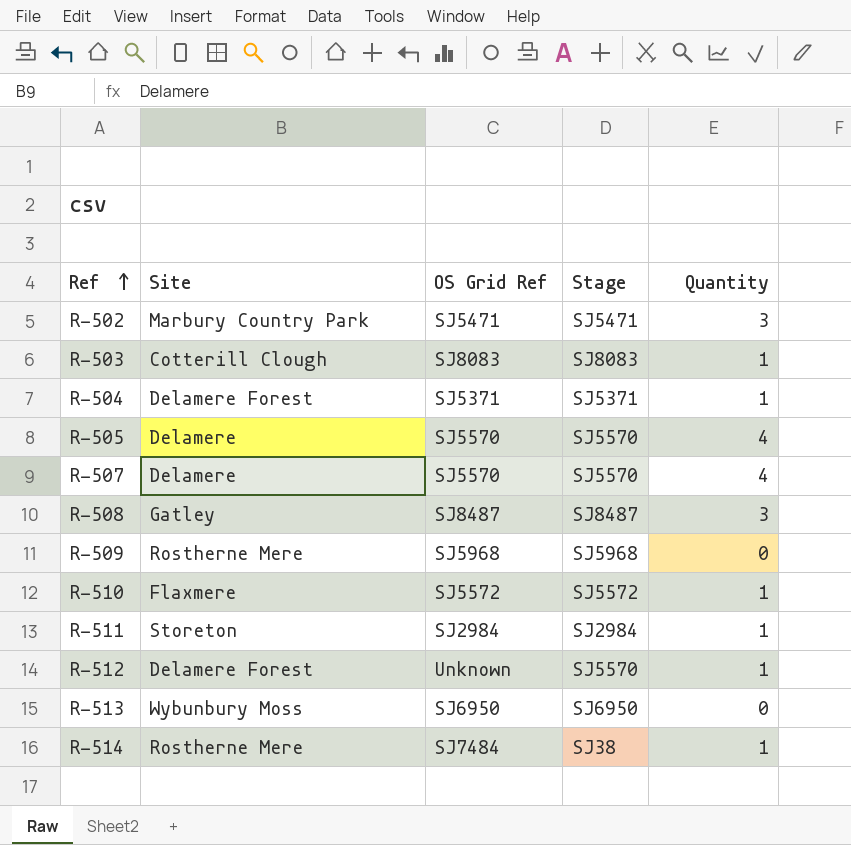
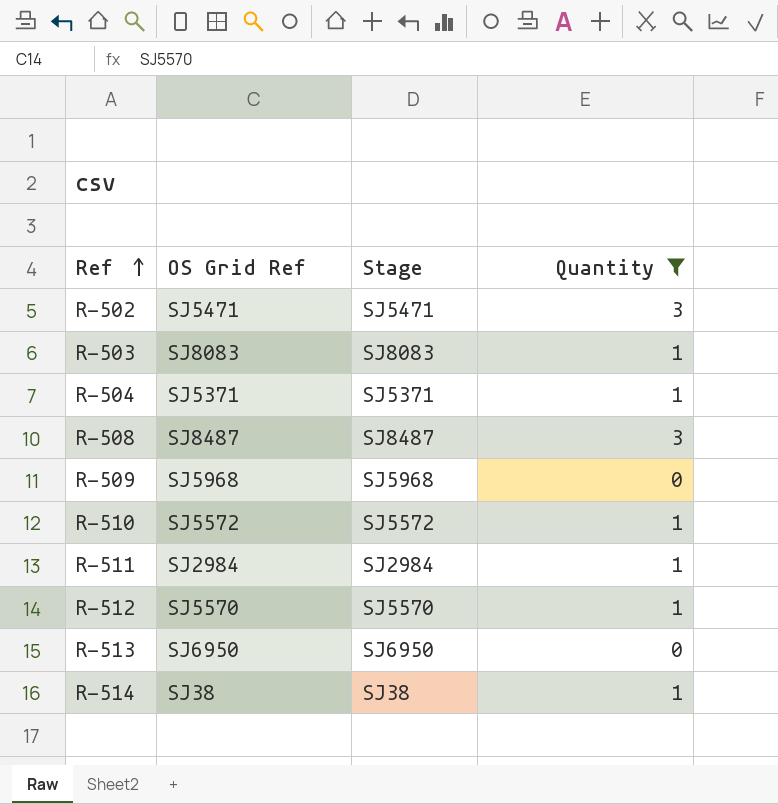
filter: none -> Quantity != 4
column Site | position: 2 -> none
R-512 | OS Grid Ref: Unknown -> SJ5570
R-514 | OS Grid Ref: SJ7484 -> SJ38

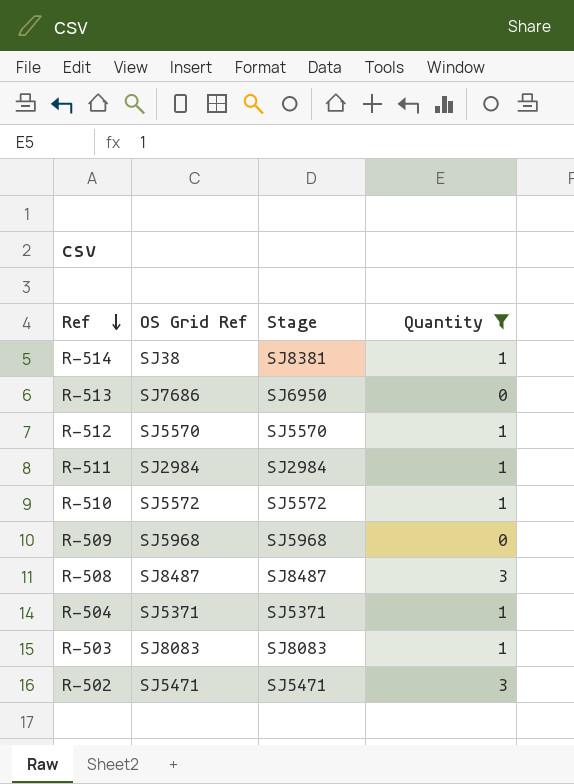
row order: Ref ascending -> Ref descending
R-514 | Stage: SJ38 -> SJ8381
R-513 | OS Grid Ref: SJ6950 -> SJ7686

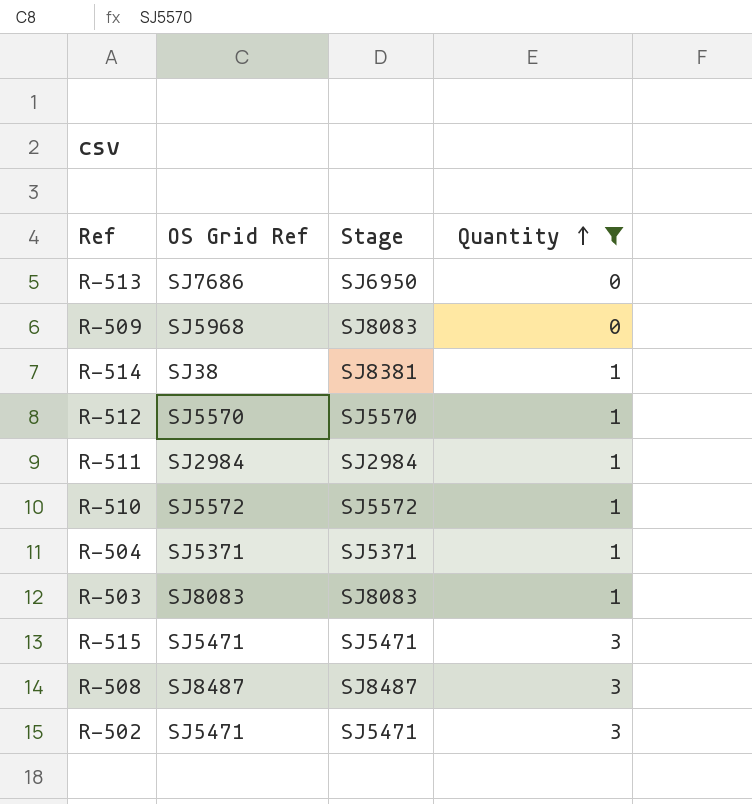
row order: Ref descending -> Quantity ascending
R-509 | Stage: SJ5968 -> SJ8083
row R-515: none -> SJ5471 | SJ5471 | 3

